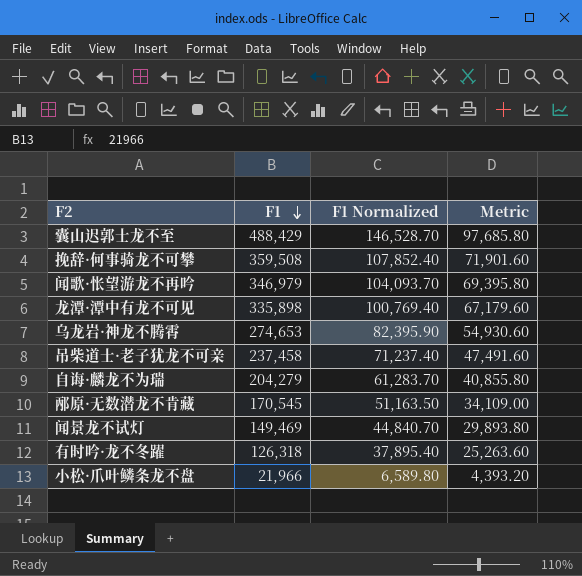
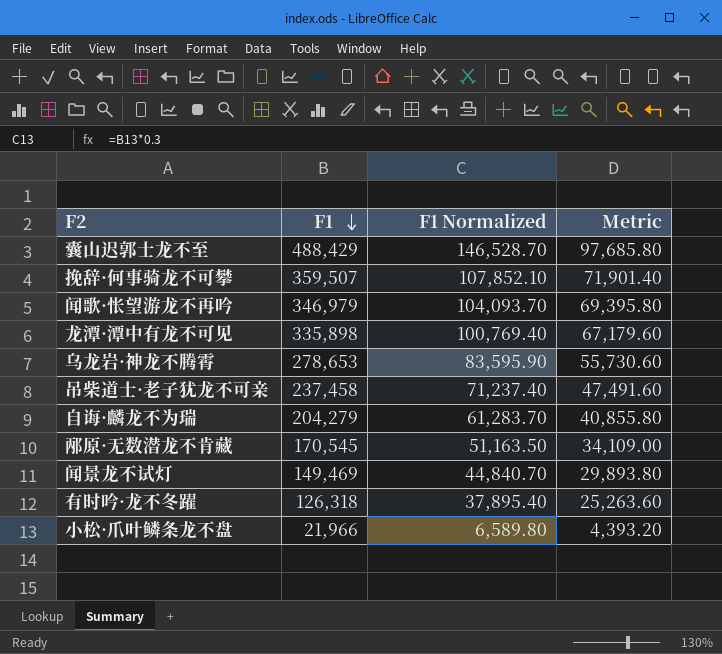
挽辞·何事骑龙不可攀 | F1: 359,508 -> 359,507
挽辞·何事骑龙不可攀 | F1 Normalized: 107,852.40 -> 107,852.10
挽辞·何事骑龙不可攀 | Metric: 71,901.60 -> 71,901.40
乌龙岩·神龙不腾霄 | F1: 274,653 -> 278,653
乌龙岩·神龙不腾霄 | F1 Normalized: 82,395.90 -> 83,595.90
乌龙岩·神龙不腾霄 | Metric: 54,930.60 -> 55,730.60

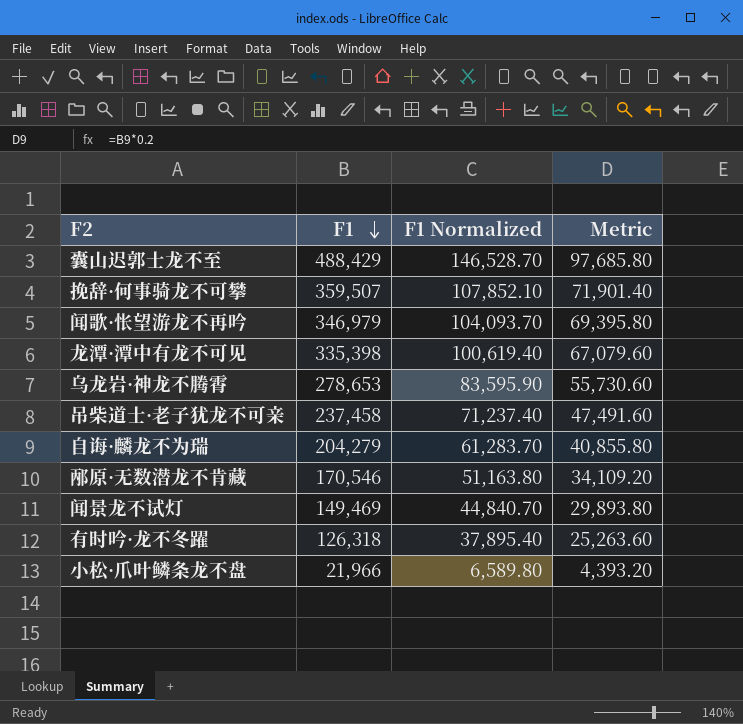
龙潭·潭中有龙不可见 | F1: 335,898 -> 335,398
龙潭·潭中有龙不可见 | F1 Normalized: 100,769.40 -> 100,619.40
龙潭·潭中有龙不可见 | Metric: 67,179.60 -> 67,079.60
邴原·无数潜龙不肯藏 | F1: 170,545 -> 170,546
邴原·无数潜龙不肯藏 | F1 Normalized: 51,163.50 -> 51,163.80
邴原·无数潜龙不肯藏 | Metric: 34,109.00 -> 34,109.20

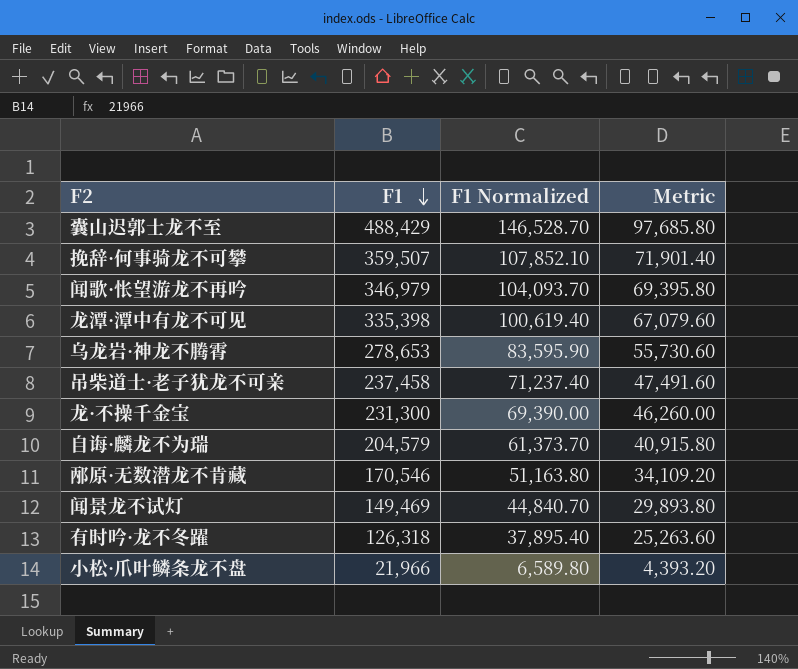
row 龙·不操千金宝: none -> 231,300 | 69,390.00 | 46,260.00
自诲·麟龙不为瑞 | F1: 204,279 -> 204,579
自诲·麟龙不为瑞 | F1 Normalized: 61,283.70 -> 61,373.70
自诲·麟龙不为瑞 | Metric: 40,855.80 -> 40,915.80

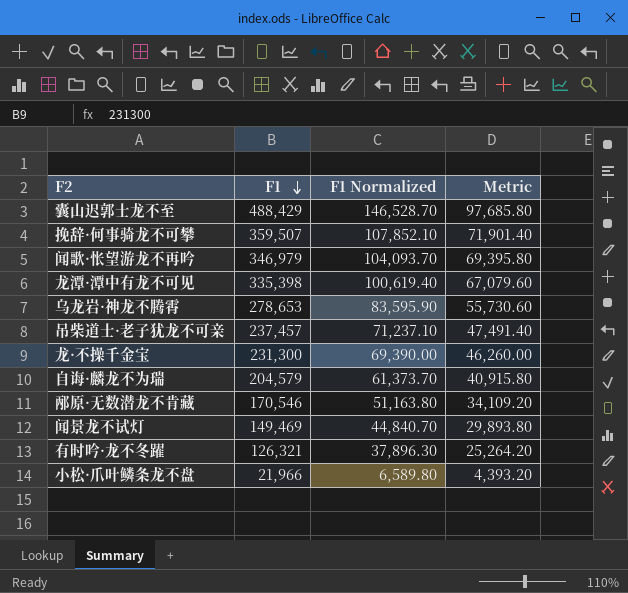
吊柴道士·老子犹龙不可亲 | F1: 237,458 -> 237,457
吊柴道士·老子犹龙不可亲 | F1 Normalized: 71,237.40 -> 71,237.10
吊柴道士·老子犹龙不可亲 | Metric: 47,491.60 -> 47,491.40
有时吟·龙不冬躍 | F1: 126,318 -> 126,321
有时吟·龙不冬躍 | F1 Normalized: 37,895.40 -> 37,896.30
有时吟·龙不冬躍 | Metric: 25,263.60 -> 25,264.20

